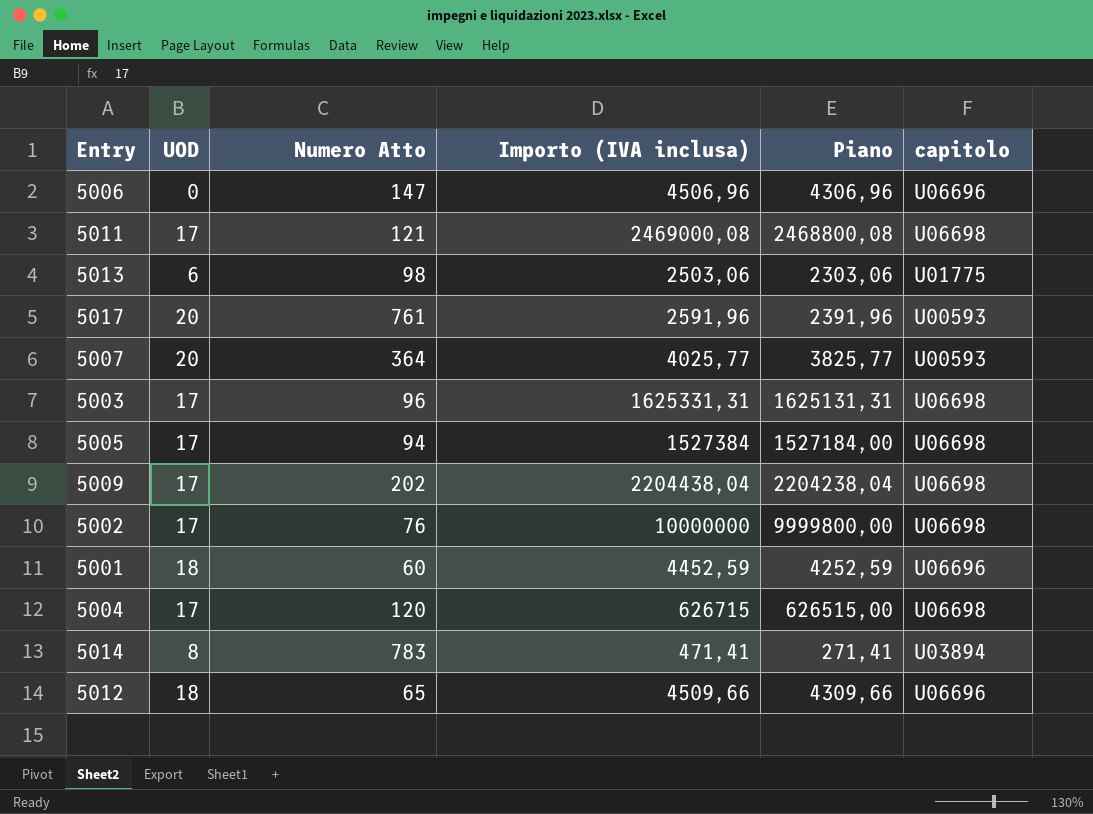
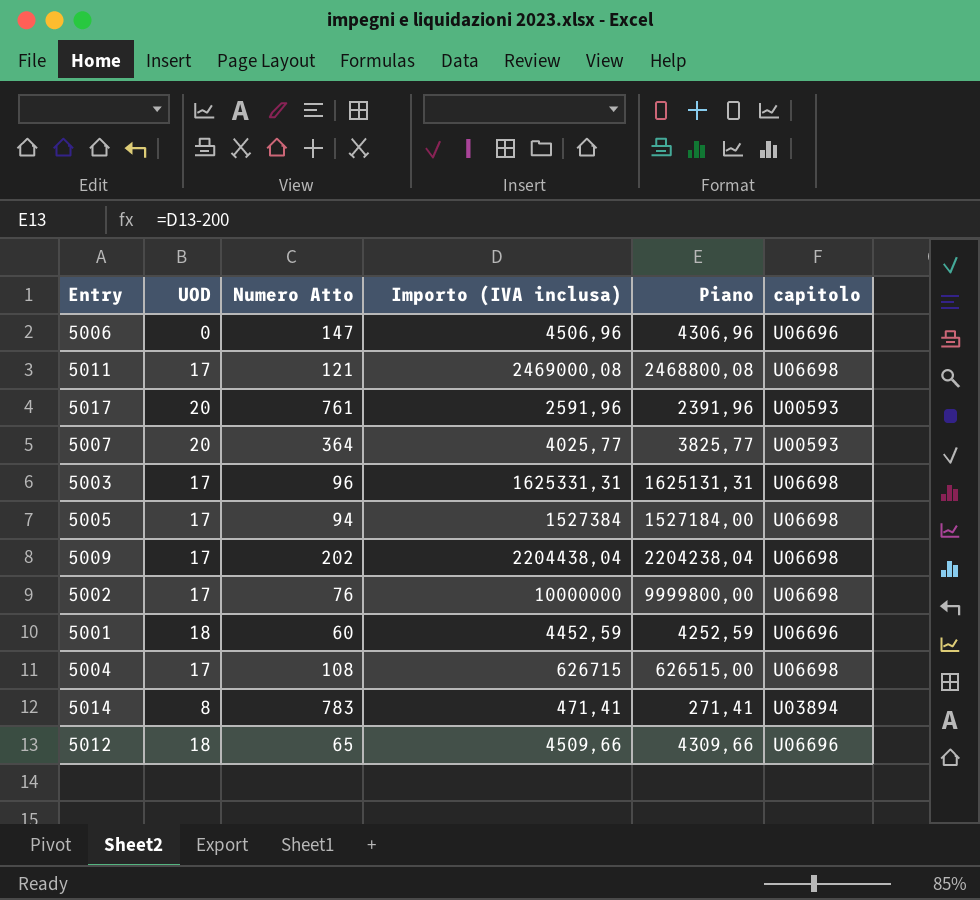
row 5013: 6 | 98 | 2503,06 | 2303,06 | U01775 -> none
5004 | Numero Atto: 120 -> 108

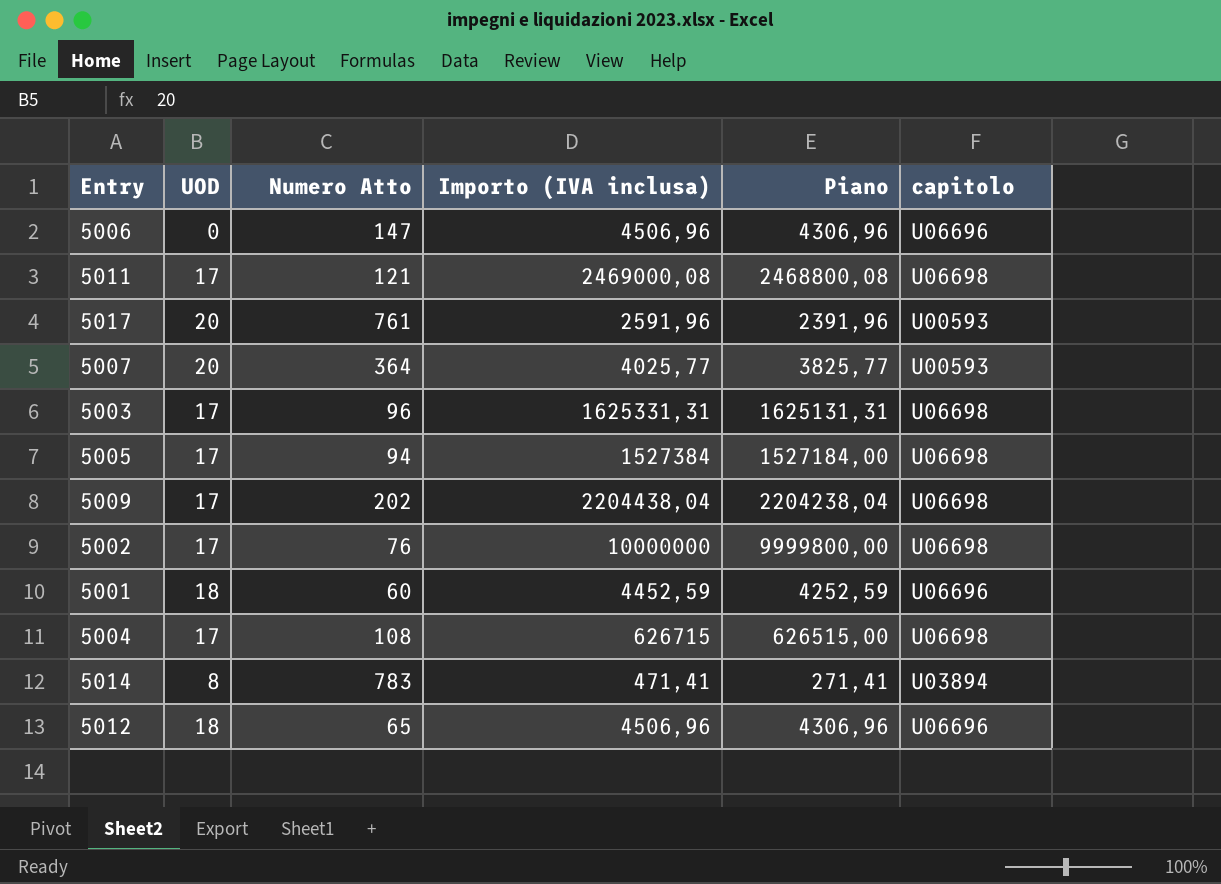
5012 | Importo (IVA inclusa): 4509,66 -> 4506,96
5012 | Piano: 4309,66 -> 4306,96

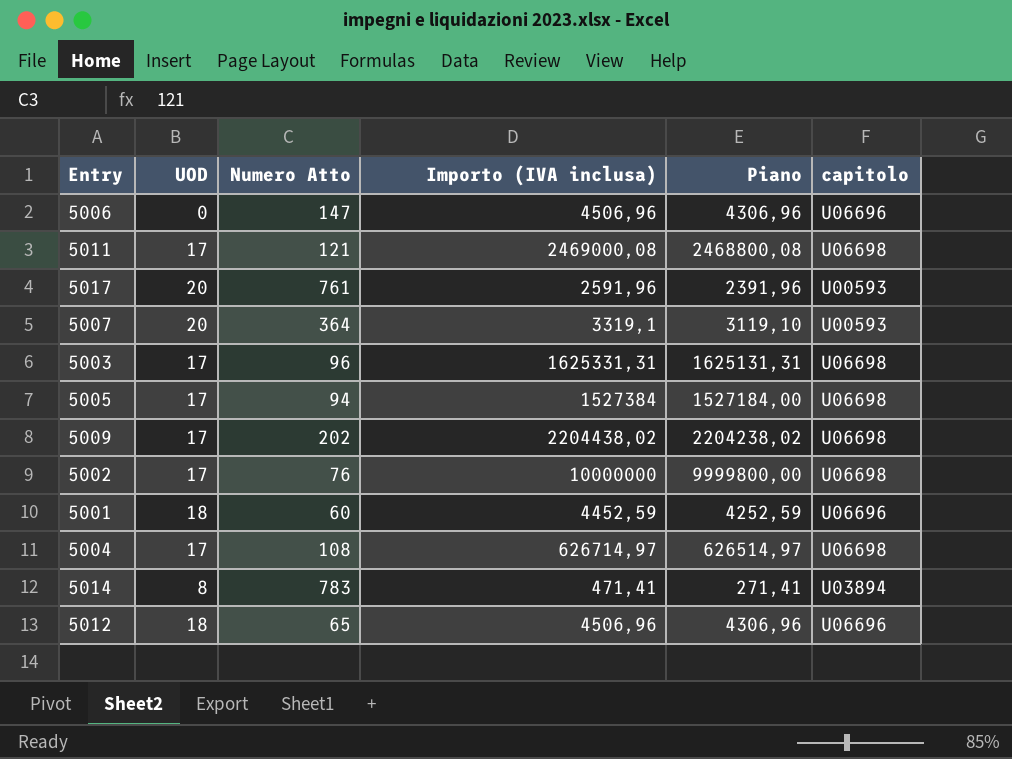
5007 | Importo (IVA inclusa): 4025,77 -> 3319,1
5007 | Piano: 3825,77 -> 3119,10
5009 | Importo (IVA inclusa): 2204438,04 -> 2204438,02
5009 | Piano: 2204238,04 -> 2204238,02
5004 | Importo (IVA inclusa): 626715 -> 626714,97
5004 | Piano: 626515,00 -> 626514,97

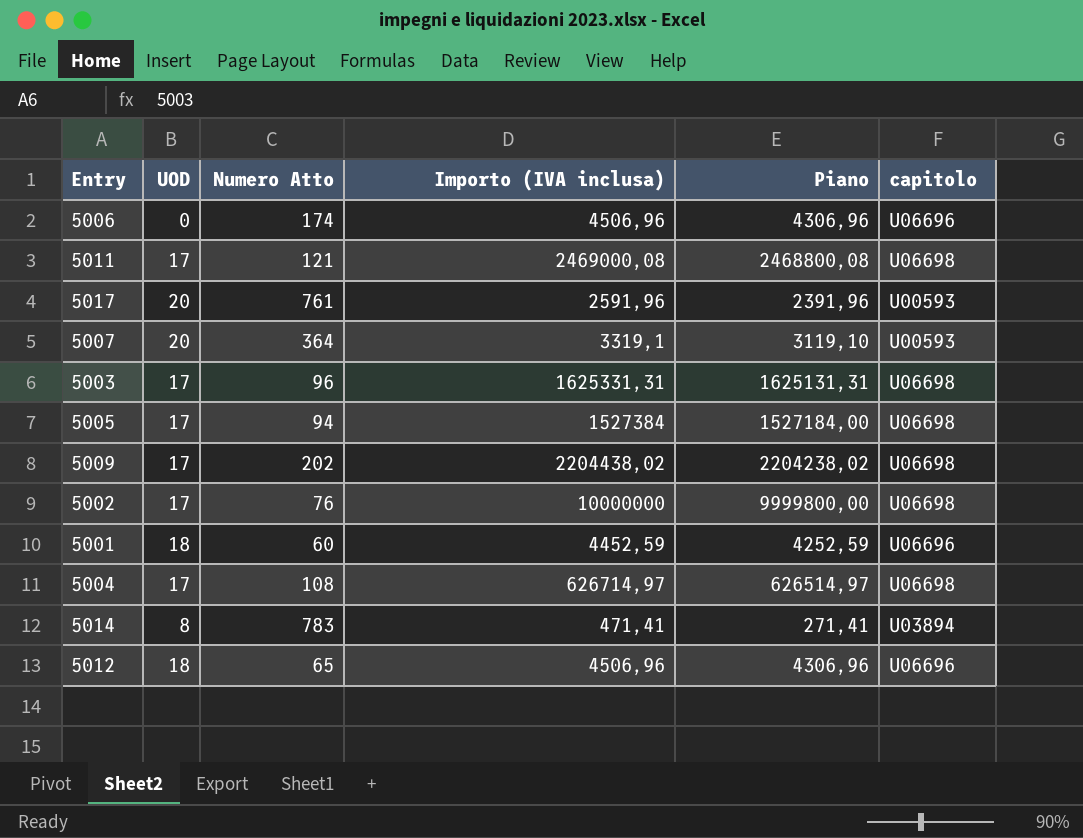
5006 | Numero Atto: 147 -> 174

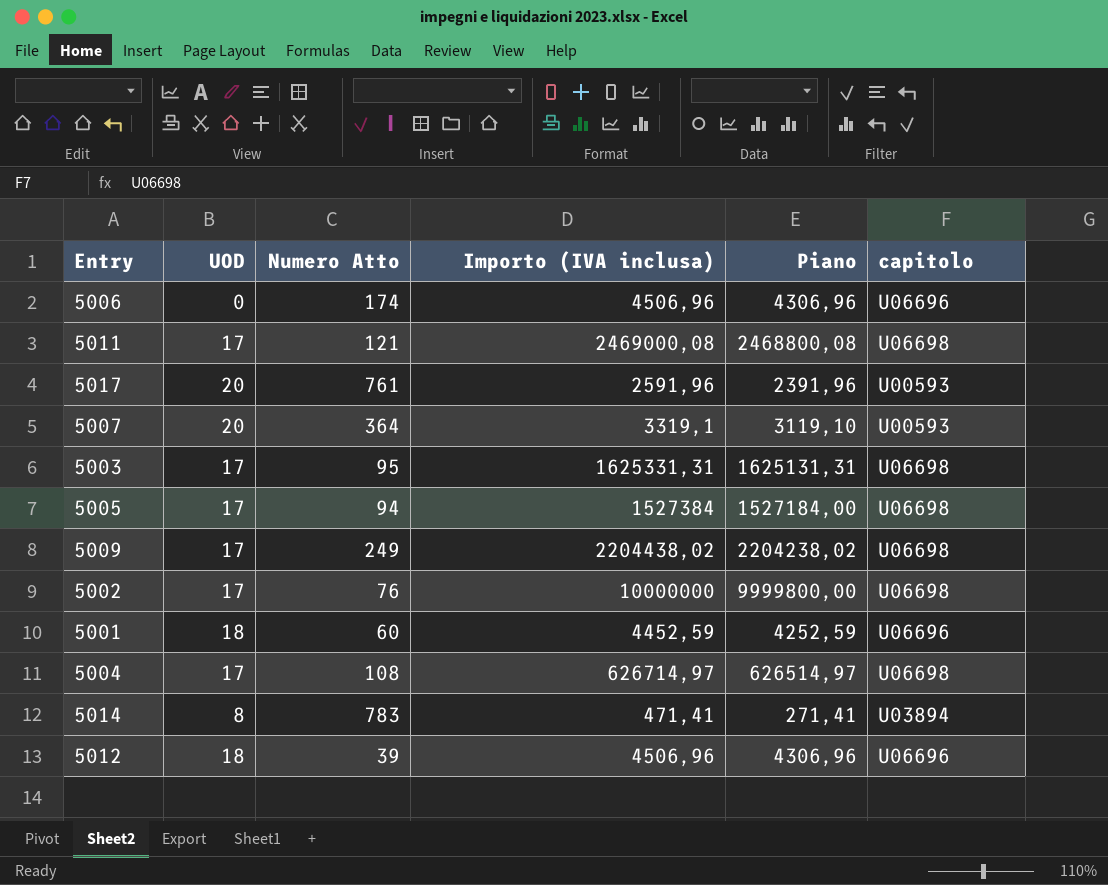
5003 | Numero Atto: 96 -> 95
5009 | Numero Atto: 202 -> 249
5012 | Numero Atto: 65 -> 39

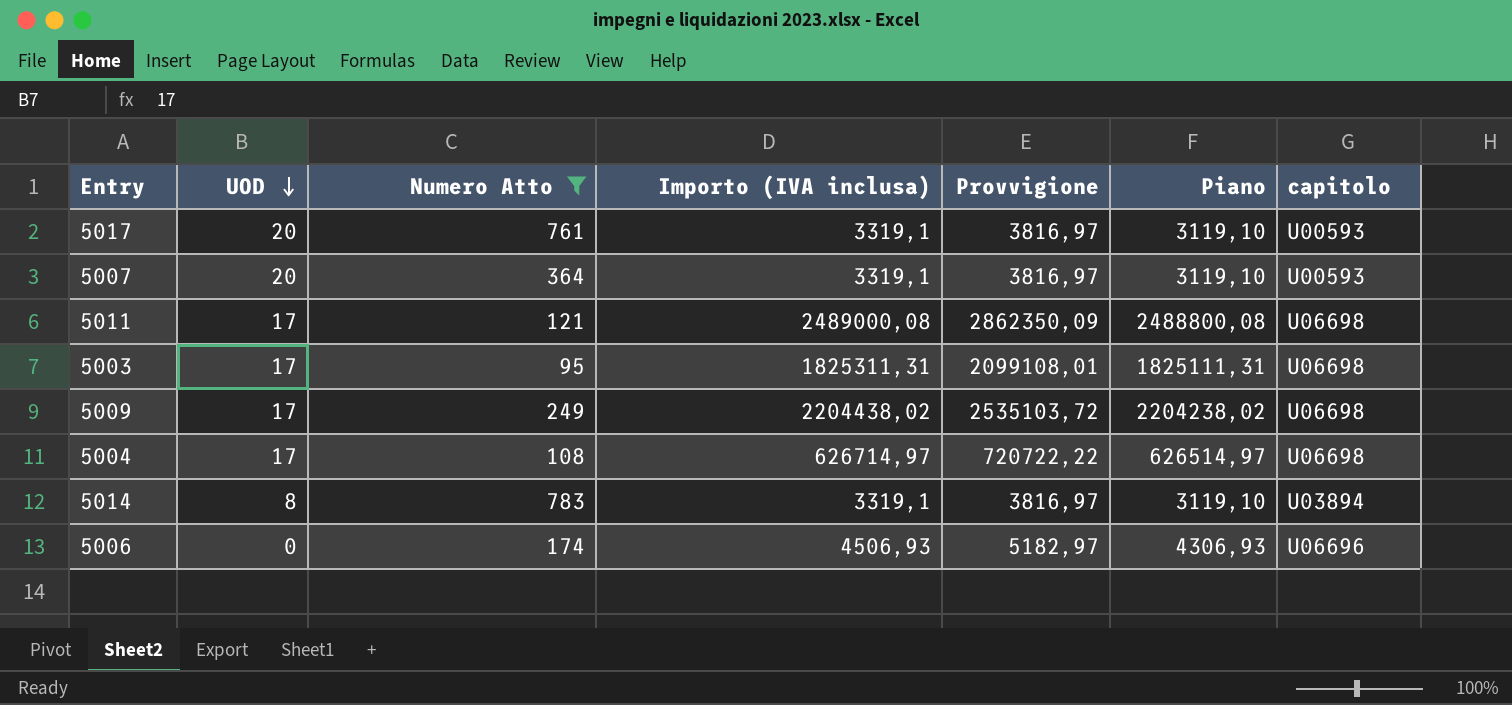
filter: none -> Numero Atto >= 95
row order: none -> UOD descending
column Provvigione | formula: none -> [Importo (IVA inclusa)] * 1,15
5017 | Importo (IVA inclusa): 2591,96 -> 3319,1
5017 | Piano: 2391,96 -> 3119,10
5011 | Importo (IVA inclusa): 2469000,08 -> 2489000,08
5011 | Piano: 2468800,08 -> 2488800,08
5003 | Importo (IVA inclusa): 1625331,31 -> 1825311,31
5003 | Piano: 1625131,31 -> 1825111,31
5014 | Importo (IVA inclusa): 471,41 -> 3319,1
5014 | Piano: 271,41 -> 3119,10
5006 | Importo (IVA inclusa): 4506,96 -> 4506,93
5006 | Piano: 4306,96 -> 4306,93

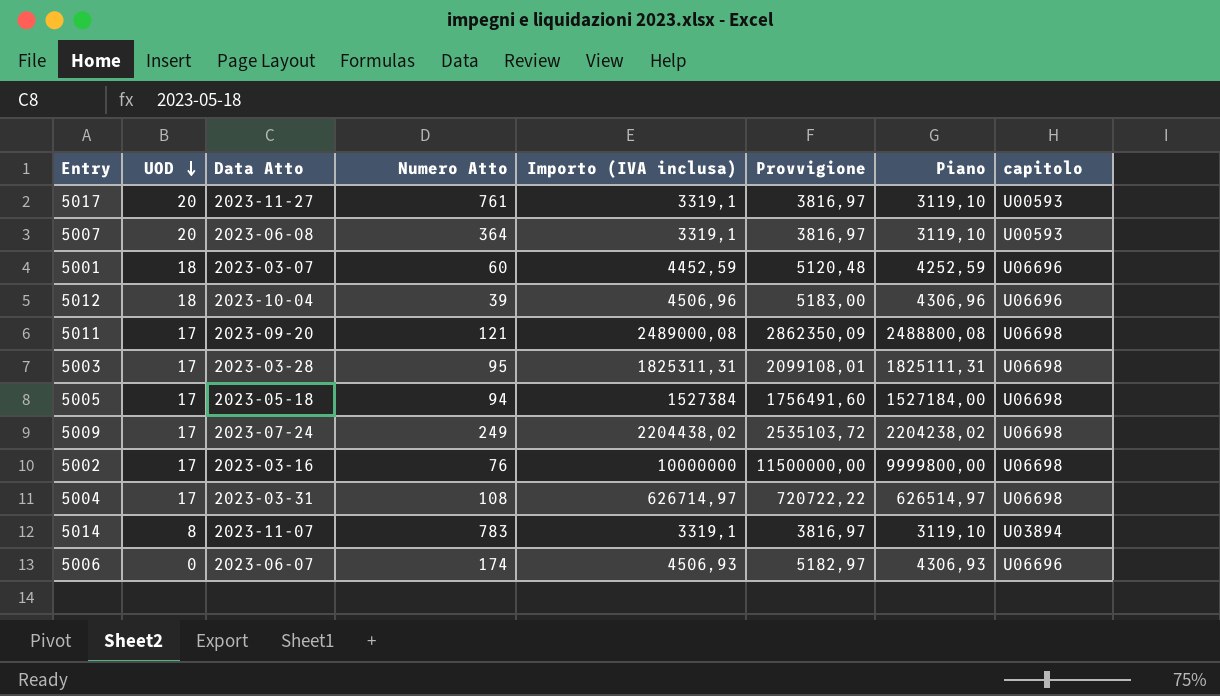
filter: Numero Atto >= 95 -> none
column Data Atto | position: none -> 3

